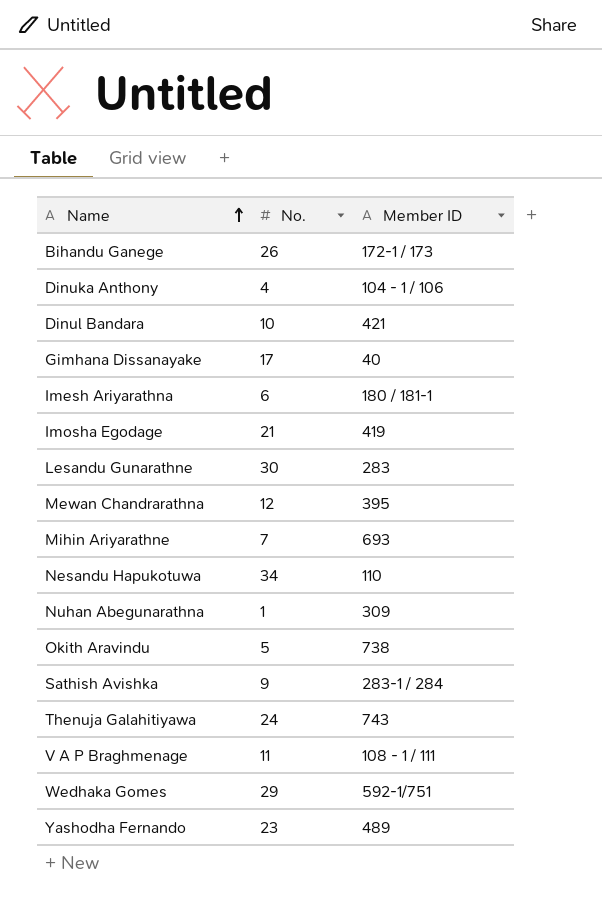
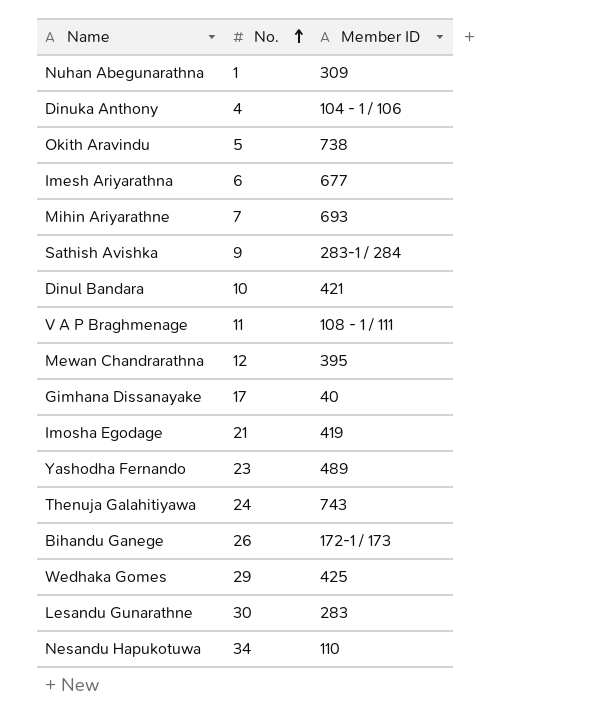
row order: Name ascending -> No. ascending
Imesh Ariyarathna | Member ID: 180 / 181-1 -> 677
Wedhaka Gomes | Member ID: 592-1/751 -> 425

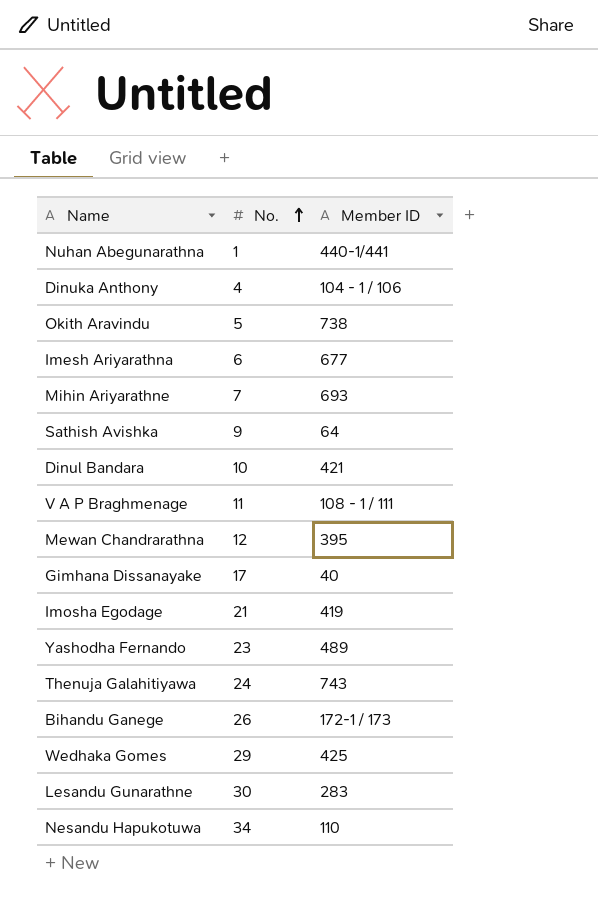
Nuhan Abegunarathna | Member ID: 309 -> 440-1/441
Sathish Avishka | Member ID: 283-1 / 284 -> 64

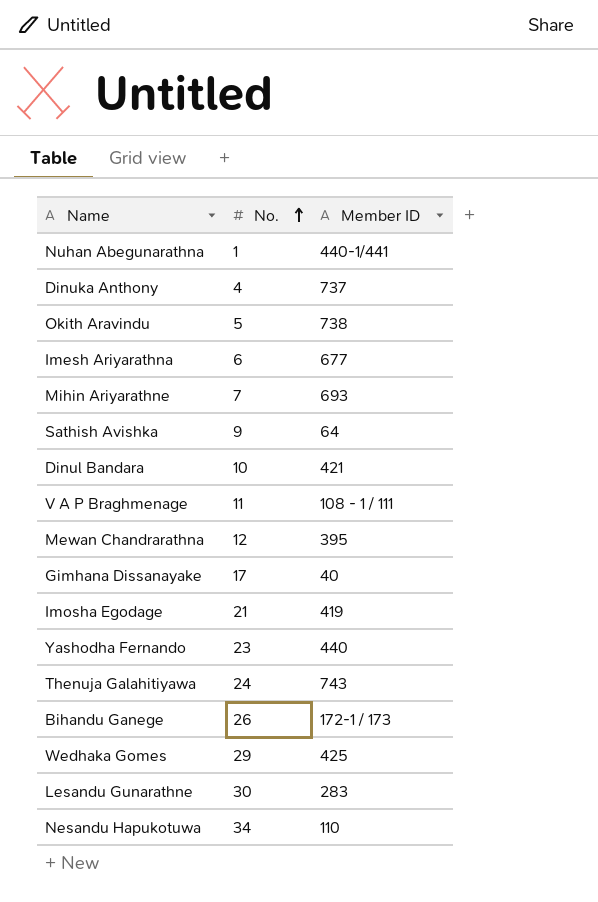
Dinuka Anthony | Member ID: 104 - 1 / 106 -> 737
Yashodha Fernando | Member ID: 489 -> 440

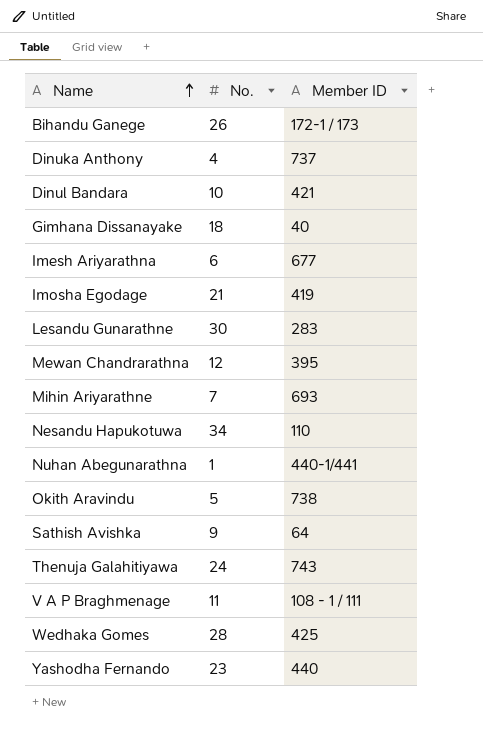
row order: No. ascending -> Name ascending
Gimhana Dissanayake | No.: 17 -> 18
Wedhaka Gomes | No.: 29 -> 28

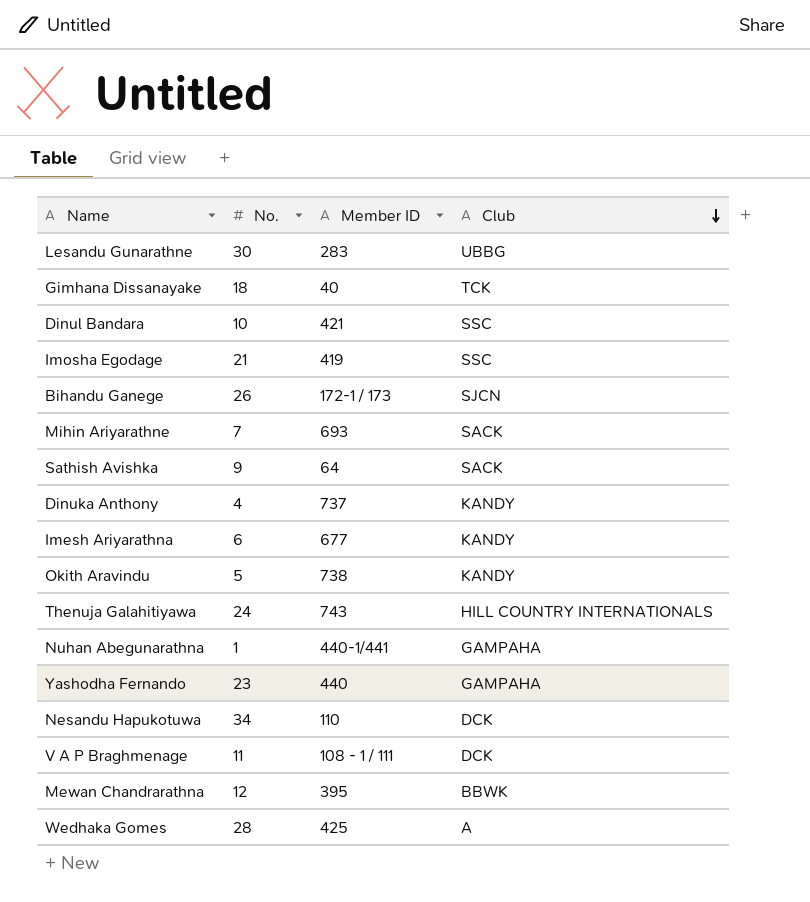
row order: Name ascending -> Club descending
column Club | position: none -> 4

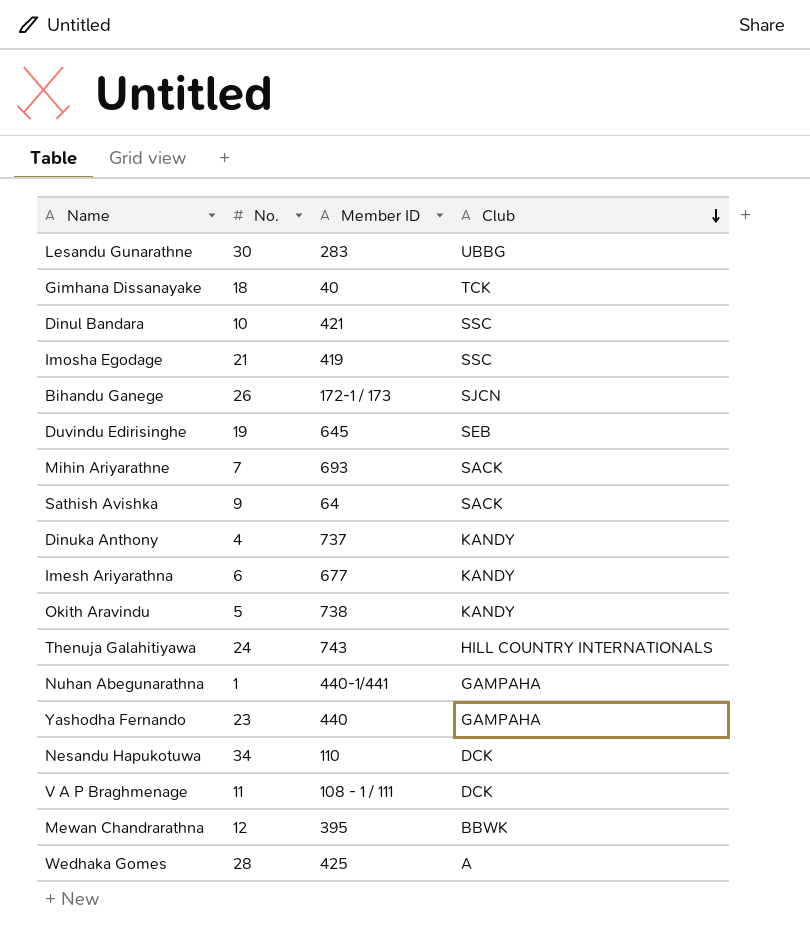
row Duvindu Edirisinghe: none -> 19 | 645 | SEB

